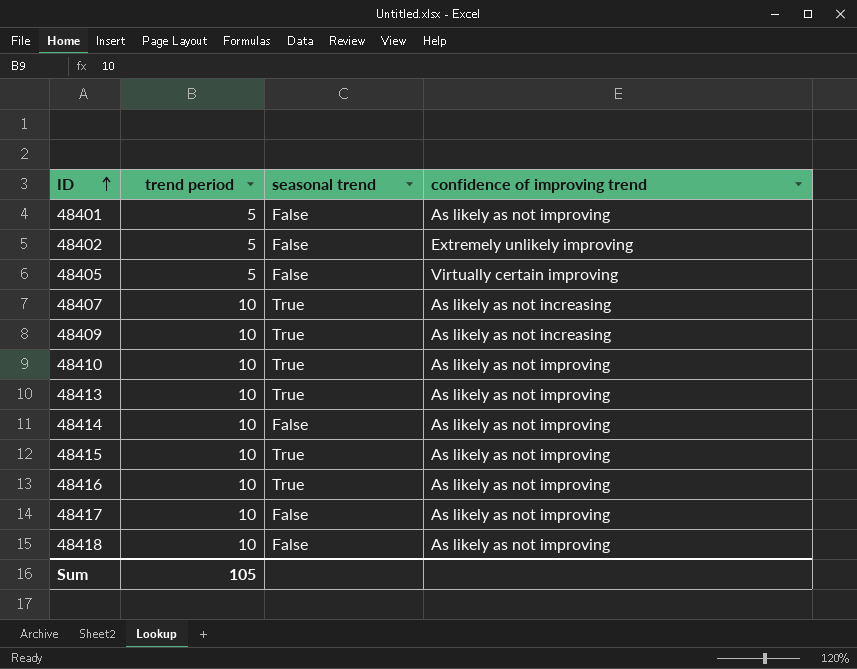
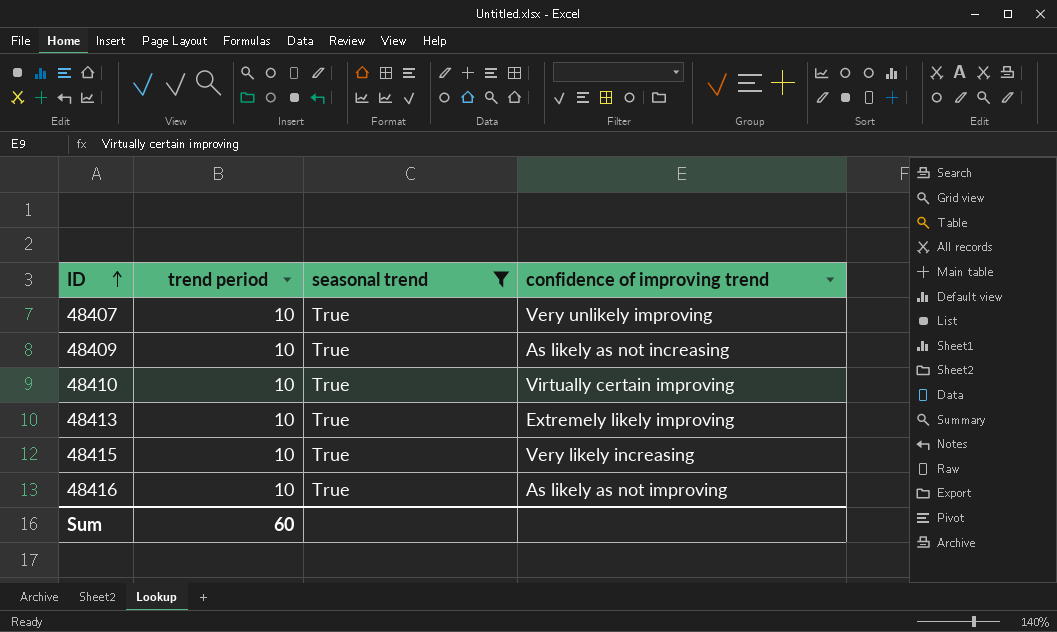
filter: none -> seasonal trend = True
48407 | confidence of improving trend: As likely as not increasing -> Very unlikely improving
48410 | confidence of improving trend: As likely as not improving -> Virtually certain improving
48413 | confidence of improving trend: As likely as not improving -> Extremely likely improving
48415 | confidence of improving trend: As likely as not improving -> Very likely increasing
Sum | trend period: 105 -> 60

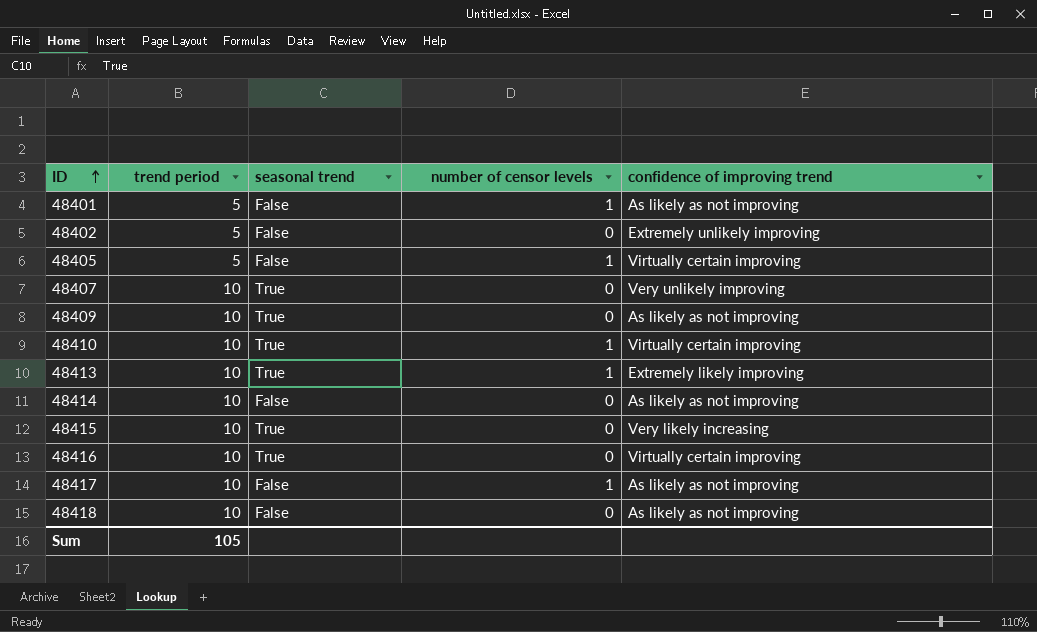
filter: seasonal trend = True -> none
column number of censor levels | position: none -> 4
48409 | confidence of improving trend: As likely as not increasing -> As likely as not improving
48416 | confidence of improving trend: As likely as not improving -> Virtually certain improving
Sum | trend period: 60 -> 105

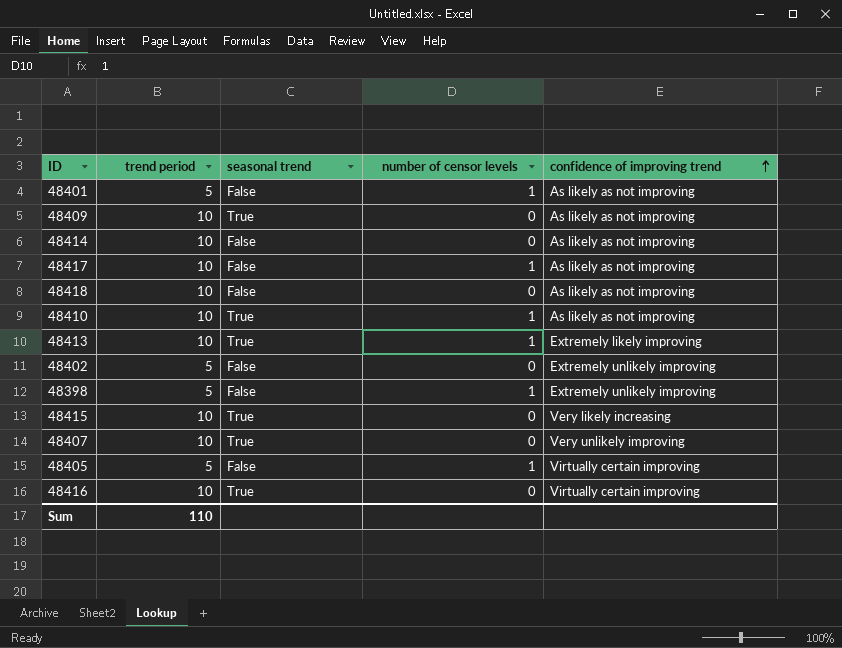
row order: ID ascending -> confidence of improving trend ascending
48410 | confidence of improving trend: Virtually certain improving -> As likely as not improving
row 48398: none -> 5 | False | 1 | Extremely unlikely improving
Sum | trend period: 105 -> 110

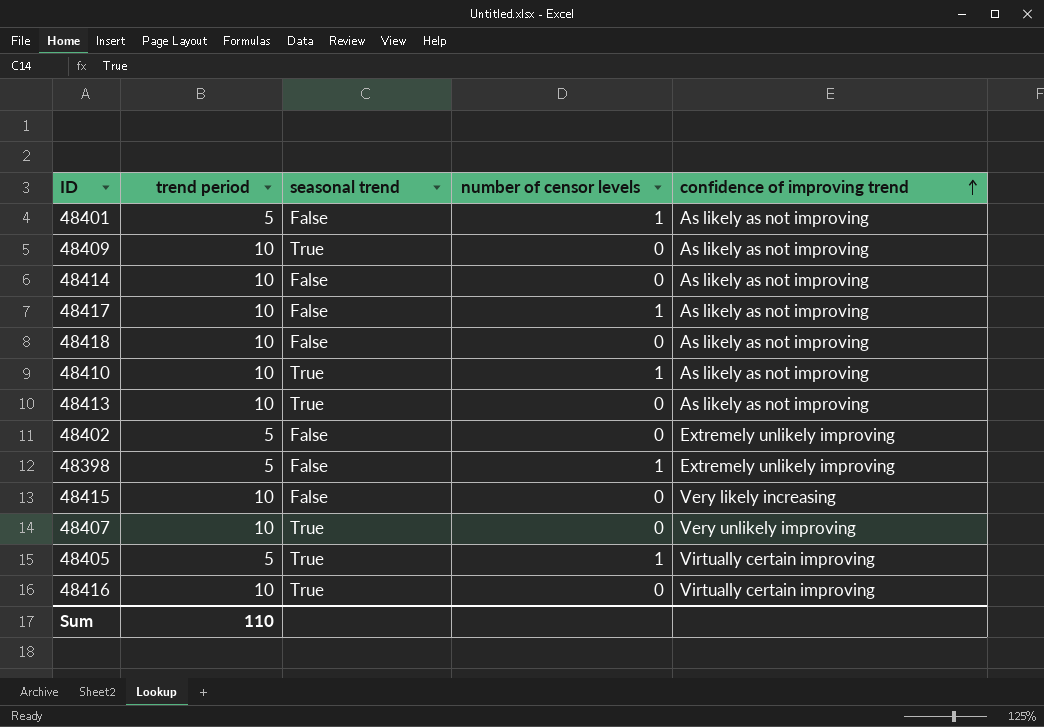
48413 | number of censor levels: 1 -> 0
48413 | confidence of improving trend: Extremely likely improving -> As likely as not improving
48415 | seasonal trend: True -> False
48405 | seasonal trend: False -> True

